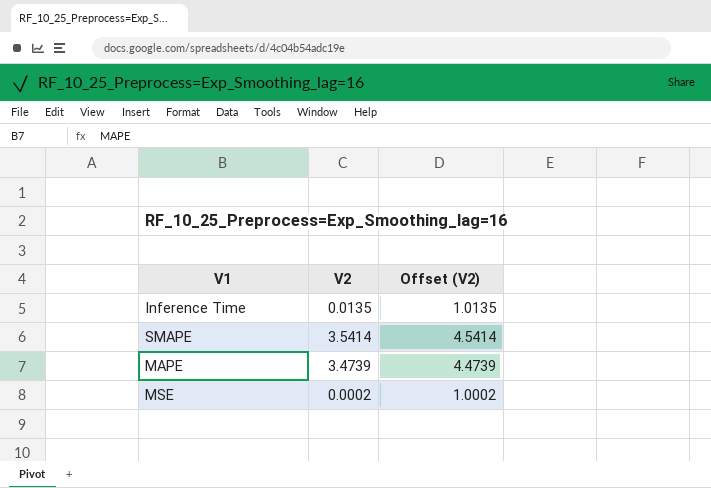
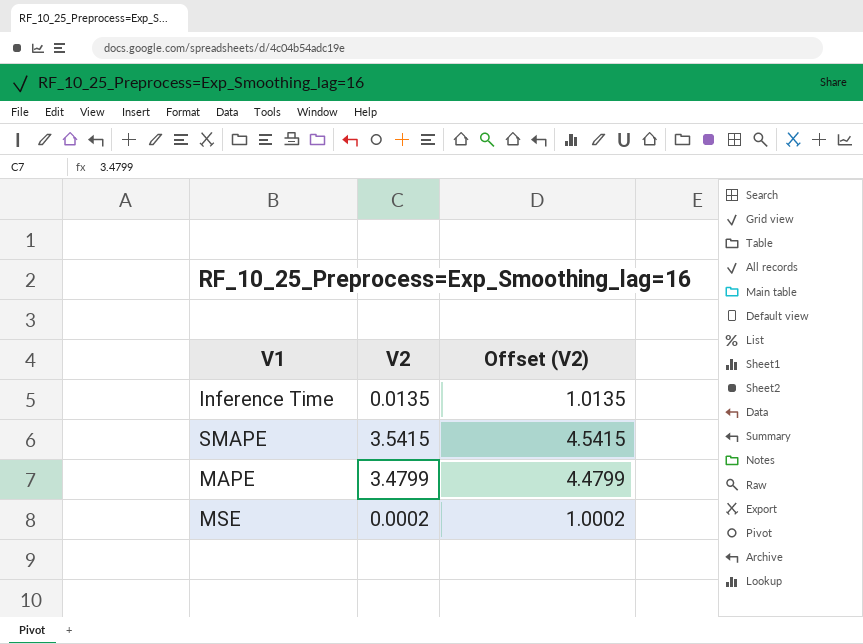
SMAPE | V2: 3.5414 -> 3.5415
SMAPE | Offset (V2): 4.5414 -> 4.5415
MAPE | V2: 3.4739 -> 3.4799
MAPE | Offset (V2): 4.4739 -> 4.4799

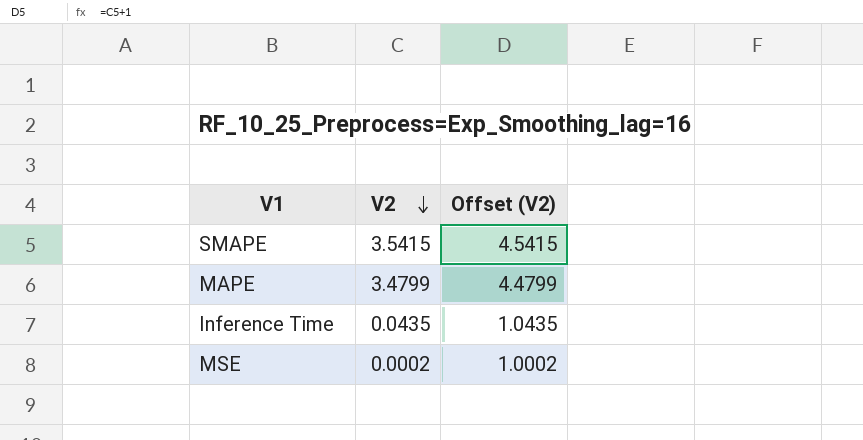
row order: none -> V2 descending
Inference Time | V2: 0.0135 -> 0.0435
Inference Time | Offset (V2): 1.0135 -> 1.0435

